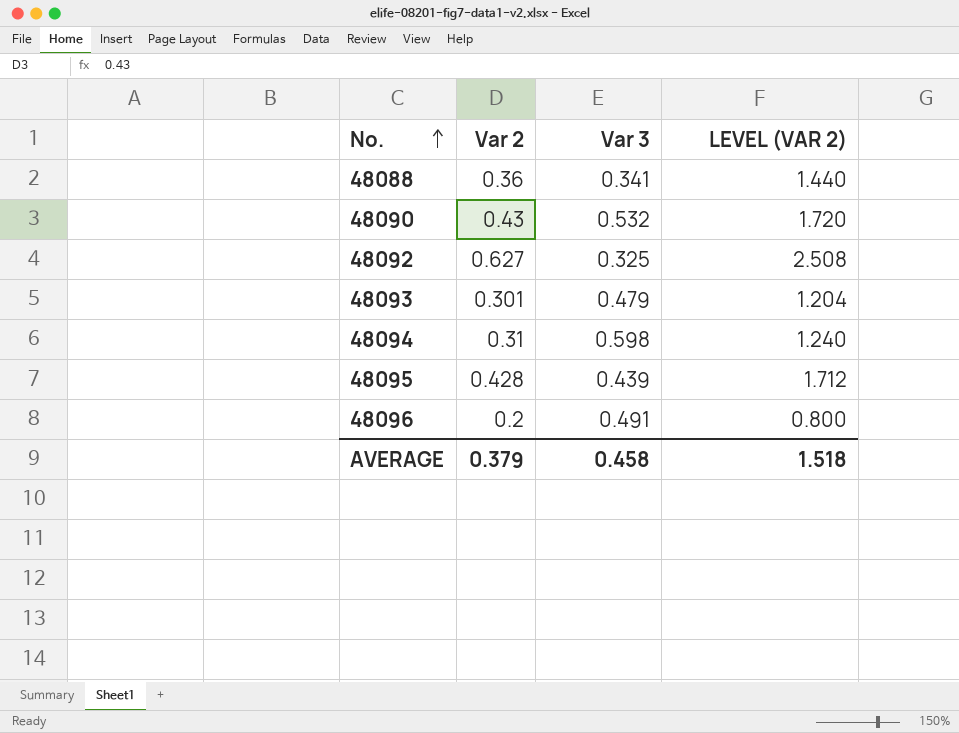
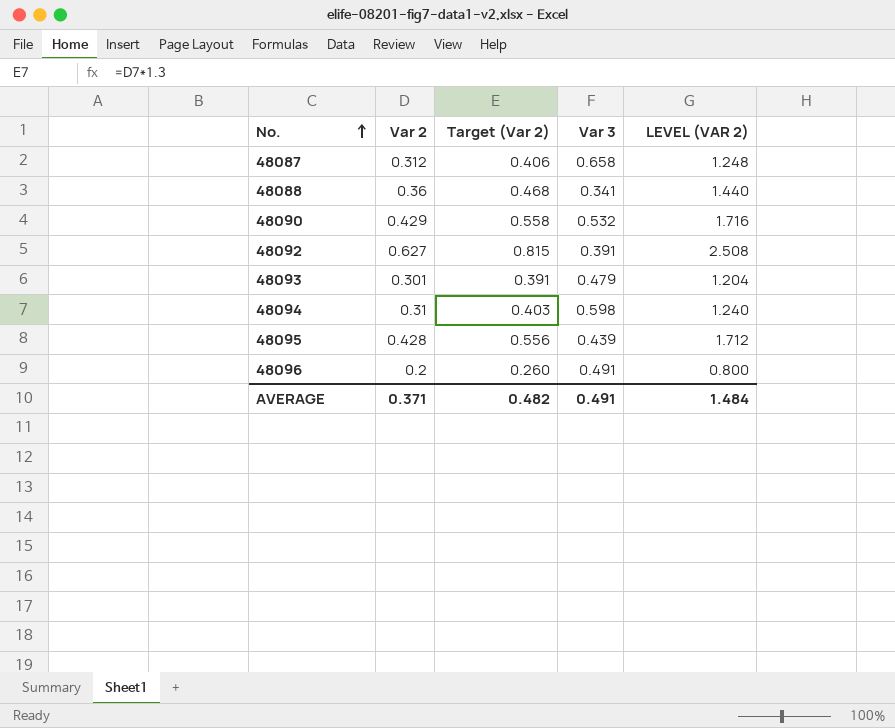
column Target (Var 2) | formula: none -> [Var 2] * 1.3
row 48087: none -> 0.312 | 0.406 | 0.658 | 1.248
48090 | Var 2: 0.43 -> 0.429
48090 | LEVEL (VAR 2): 1.720 -> 1.716
48092 | Var 3: 0.325 -> 0.391
AVERAGE | Var 2: 0.379 -> 0.371
AVERAGE | Var 3: 0.458 -> 0.491
AVERAGE | LEVEL (VAR 2): 1.518 -> 1.484

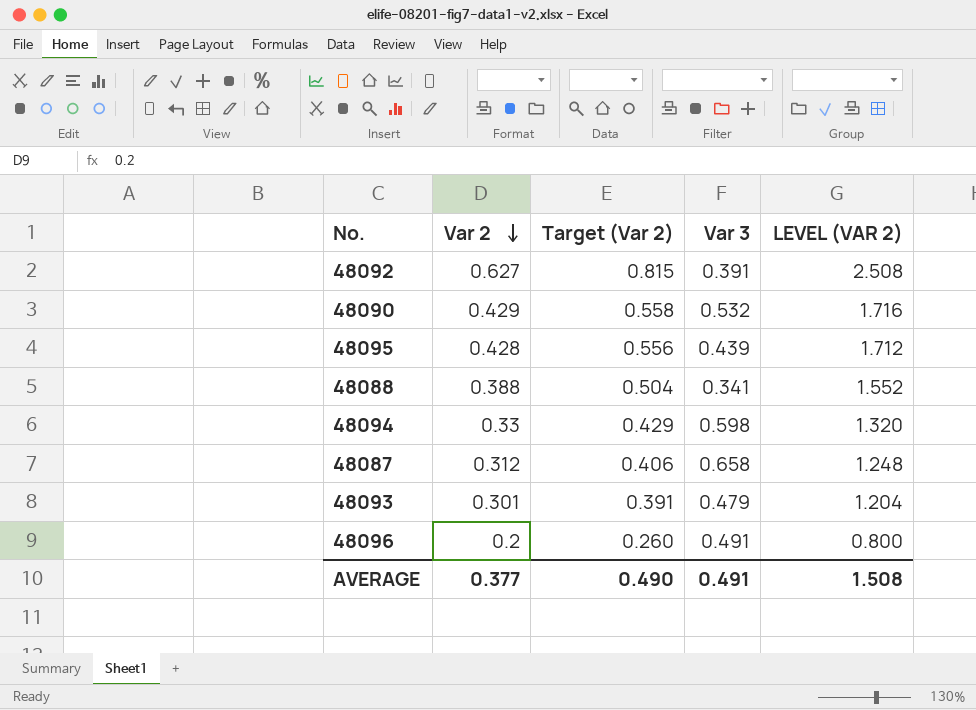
row order: No. ascending -> Var 2 descending
48088 | Var 2: 0.36 -> 0.388
48088 | Target (Var 2): 0.468 -> 0.504
48088 | LEVEL (VAR 2): 1.440 -> 1.552
48094 | Var 2: 0.31 -> 0.33
48094 | Target (Var 2): 0.403 -> 0.429
48094 | LEVEL (VAR 2): 1.240 -> 1.320
AVERAGE | Var 2: 0.371 -> 0.377
AVERAGE | Target (Var 2): 0.482 -> 0.490
AVERAGE | LEVEL (VAR 2): 1.484 -> 1.508

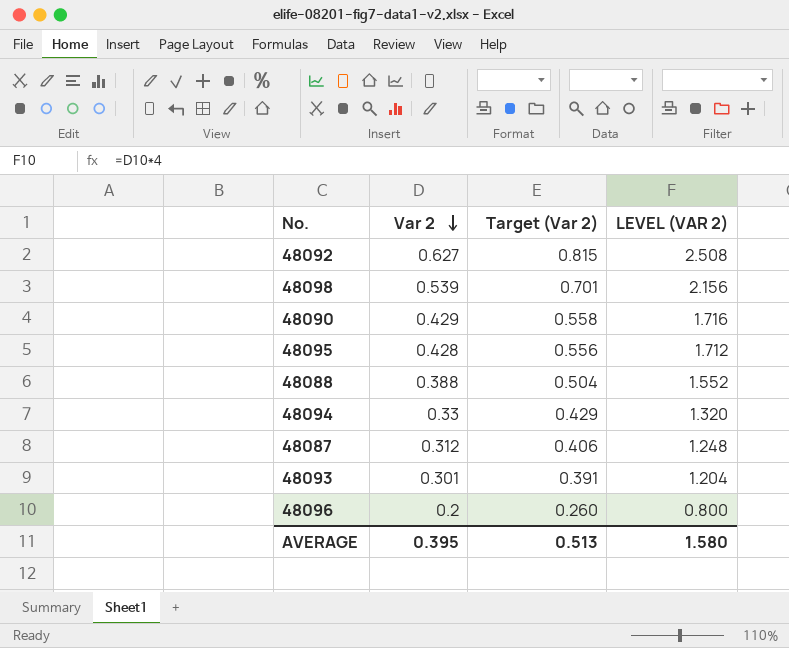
column Var 3 | position: 4 -> none
row 48098: none -> 0.539 | 0.701 | 2.156
AVERAGE | Var 2: 0.377 -> 0.395
AVERAGE | Target (Var 2): 0.490 -> 0.513
AVERAGE | LEVEL (VAR 2): 1.508 -> 1.580

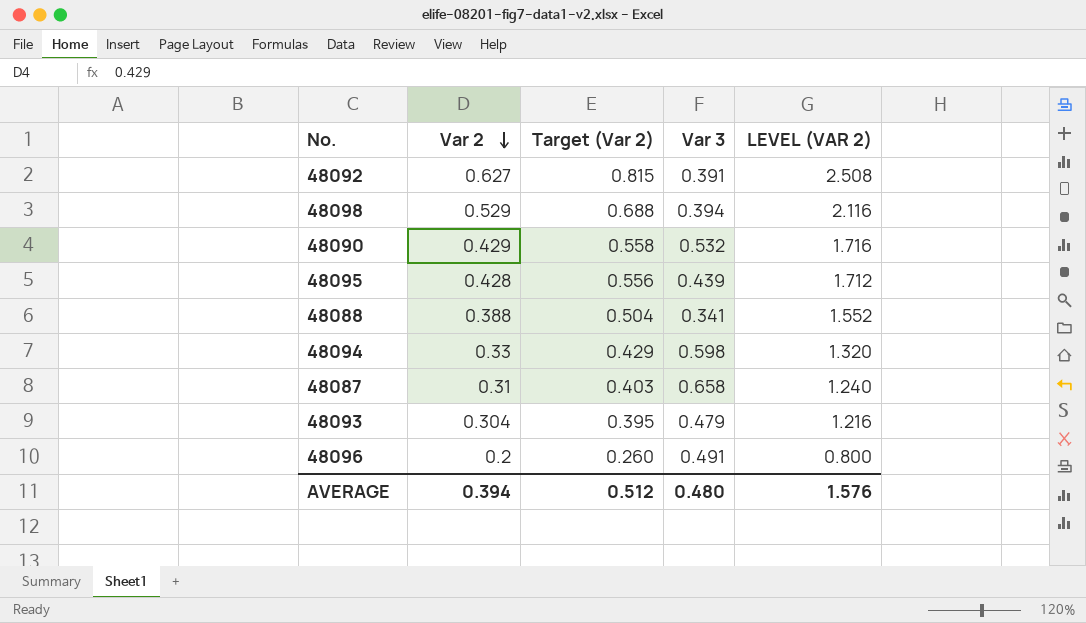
column Var 3 | position: none -> 4
48098 | Var 2: 0.539 -> 0.529
48098 | Target (Var 2): 0.701 -> 0.688
48098 | LEVEL (VAR 2): 2.156 -> 2.116
48087 | Var 2: 0.312 -> 0.31
48087 | Target (Var 2): 0.406 -> 0.403
48087 | LEVEL (VAR 2): 1.248 -> 1.240
48093 | Var 2: 0.301 -> 0.304
48093 | Target (Var 2): 0.391 -> 0.395
48093 | LEVEL (VAR 2): 1.204 -> 1.216
AVERAGE | Var 2: 0.395 -> 0.394
AVERAGE | Target (Var 2): 0.513 -> 0.512
AVERAGE | LEVEL (VAR 2): 1.580 -> 1.576

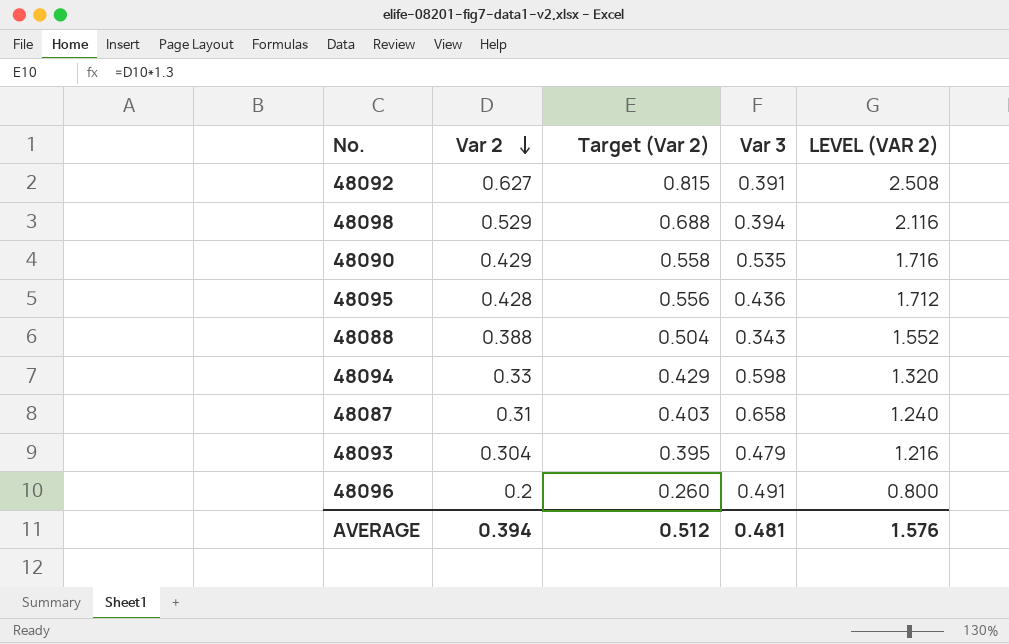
48090 | Var 3: 0.532 -> 0.535
48095 | Var 3: 0.439 -> 0.436
48088 | Var 3: 0.341 -> 0.343
AVERAGE | Var 3: 0.480 -> 0.481

